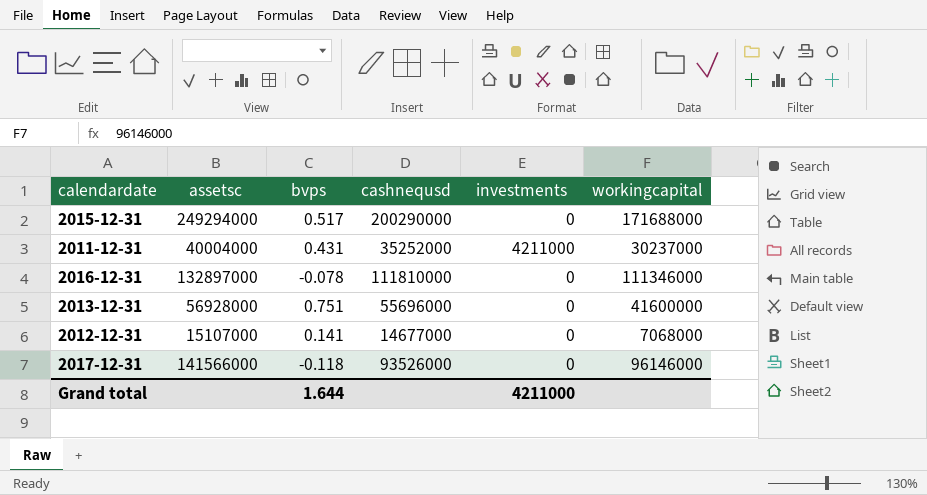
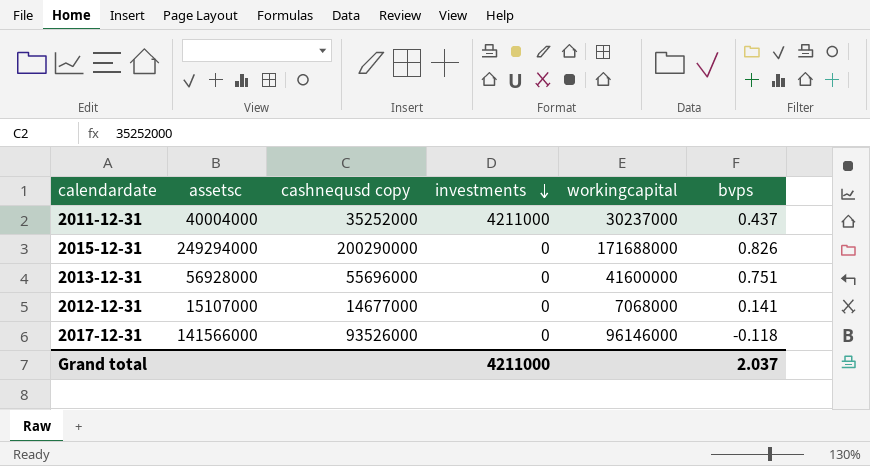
row order: none -> investments descending
column name: cashnequsd -> cashnequsd copy
column bvps | position: 3 -> 6
row 2016-12-31: 132897000 | -0.078 | 111810000 | 0 | 111346000 -> none
2011-12-31 | bvps: 0.431 -> 0.437
2015-12-31 | bvps: 0.517 -> 0.826
Grand total | bvps: 1.644 -> 2.037

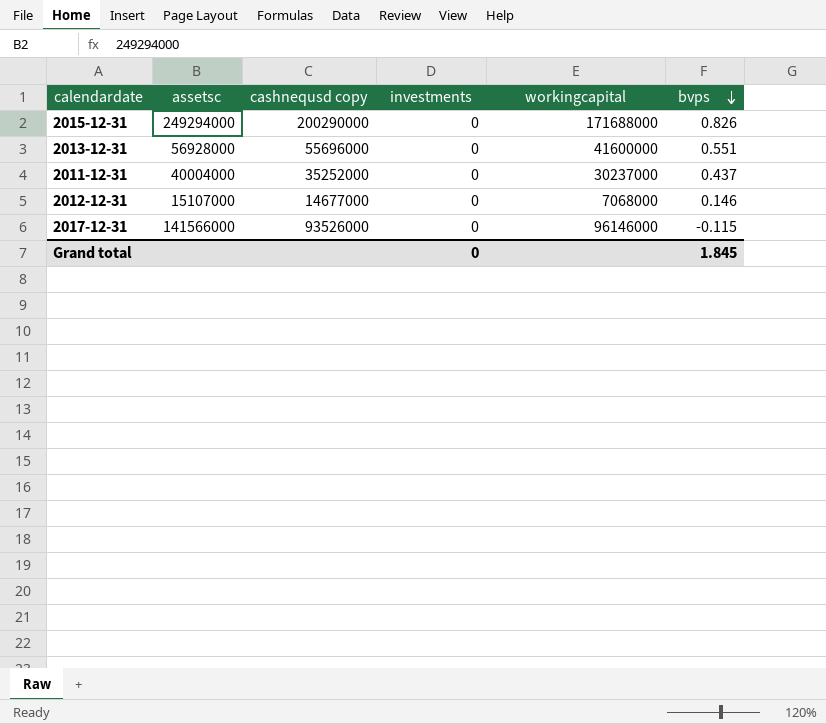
row order: investments descending -> bvps descending
2013-12-31 | bvps: 0.751 -> 0.551
2011-12-31 | investments: 4211000 -> 0
2012-12-31 | bvps: 0.141 -> 0.146
2017-12-31 | bvps: -0.118 -> -0.115
Grand total | investments: 4211000 -> 0
Grand total | bvps: 2.037 -> 1.845

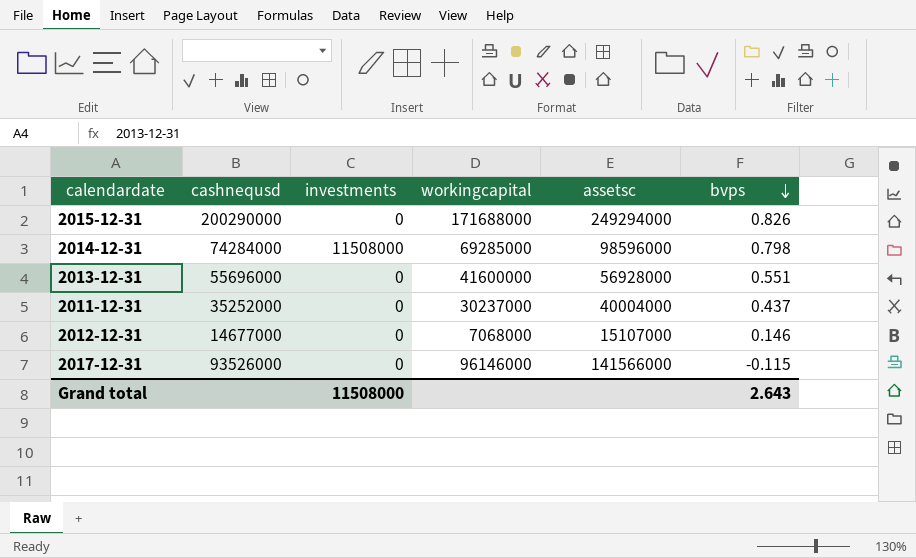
column name: cashnequsd copy -> cashnequsd
column assetsc | position: 2 -> 5
row 2014-12-31: none -> 74284000 | 11508000 | 69285000 | 98596000 | 0.798
Grand total | investments: 0 -> 11508000
Grand total | bvps: 1.845 -> 2.643

